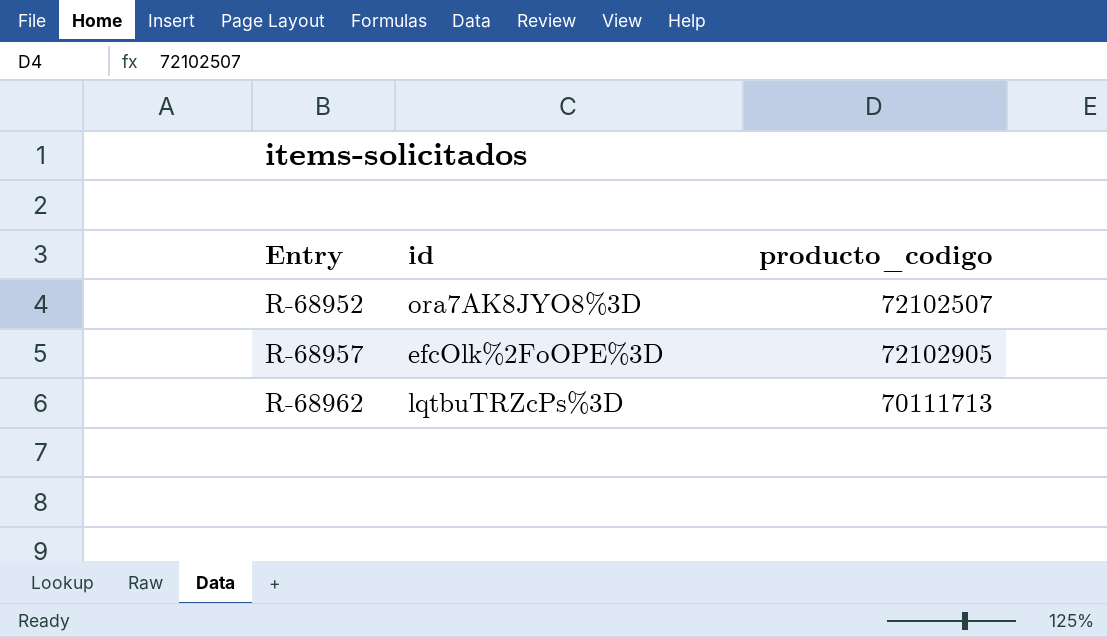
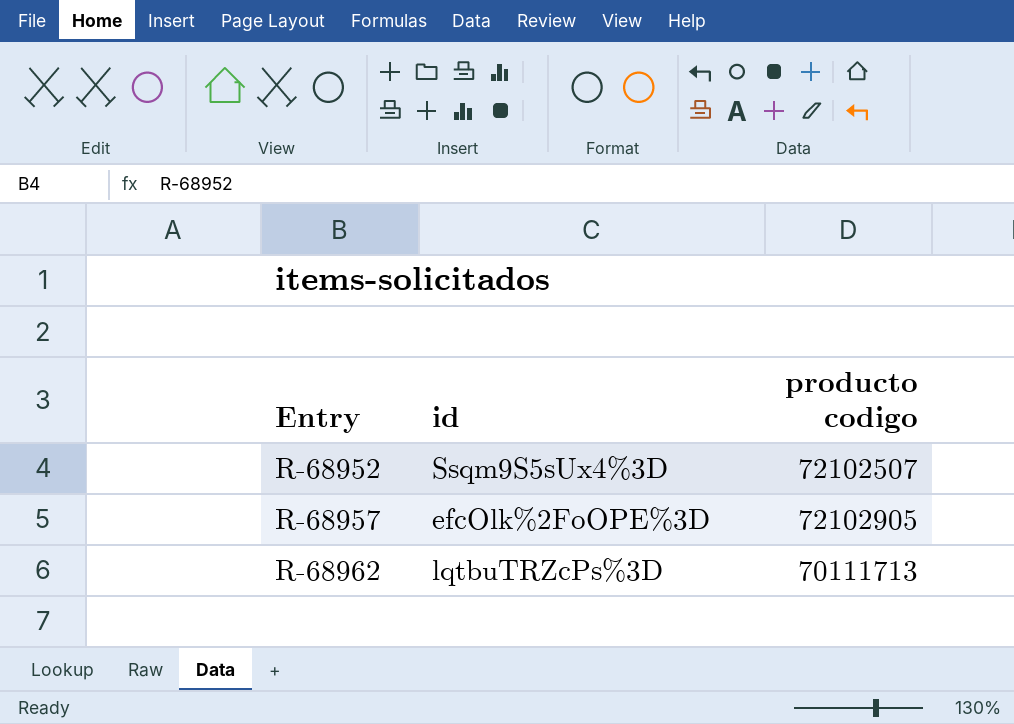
column name: producto_codigo -> producto codigo
R-68952 | id: ora7AK8JYO8%3D -> Ssqm9S5sUx4%3D

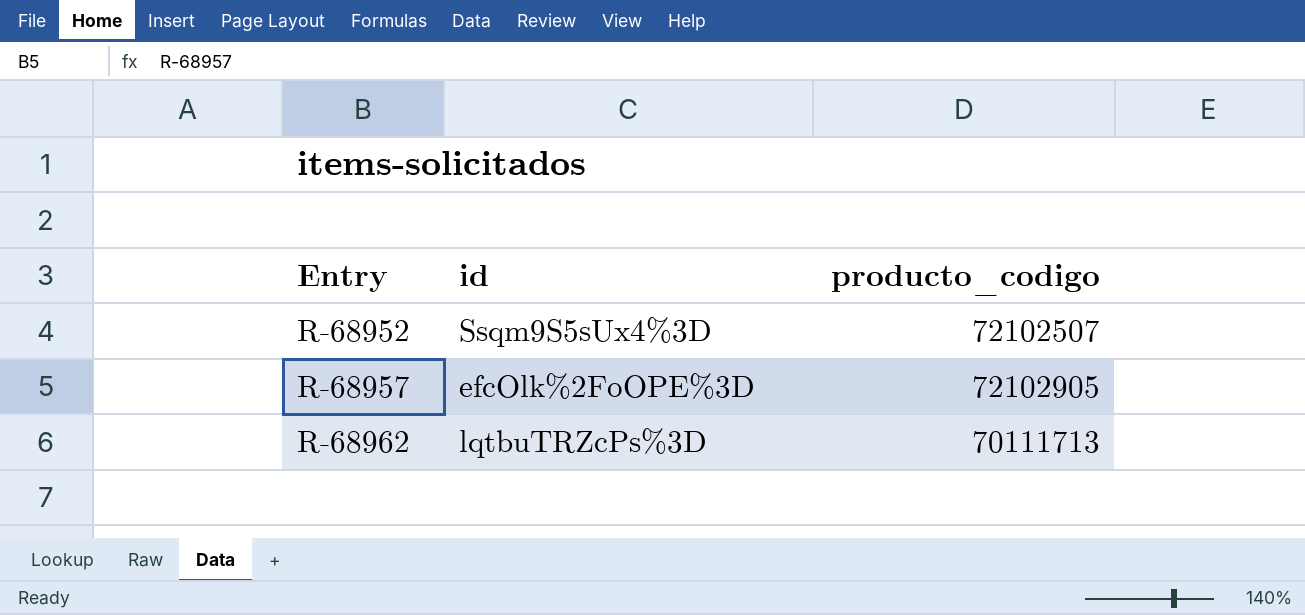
column name: producto codigo -> producto_codigo

